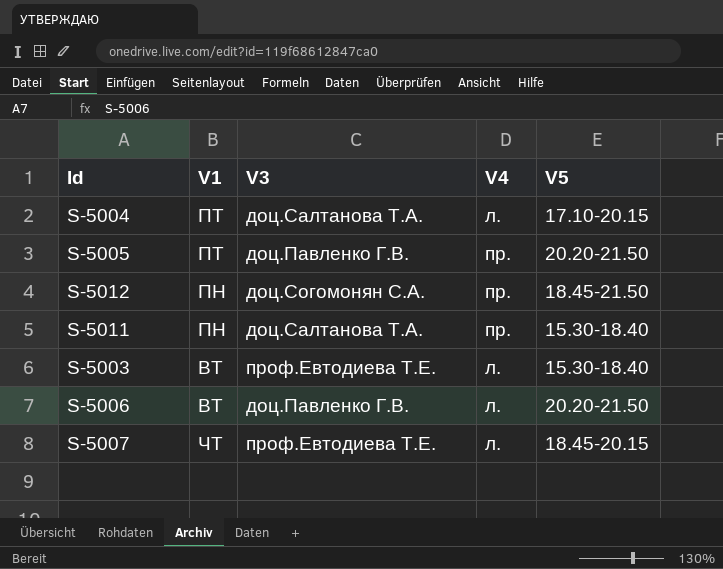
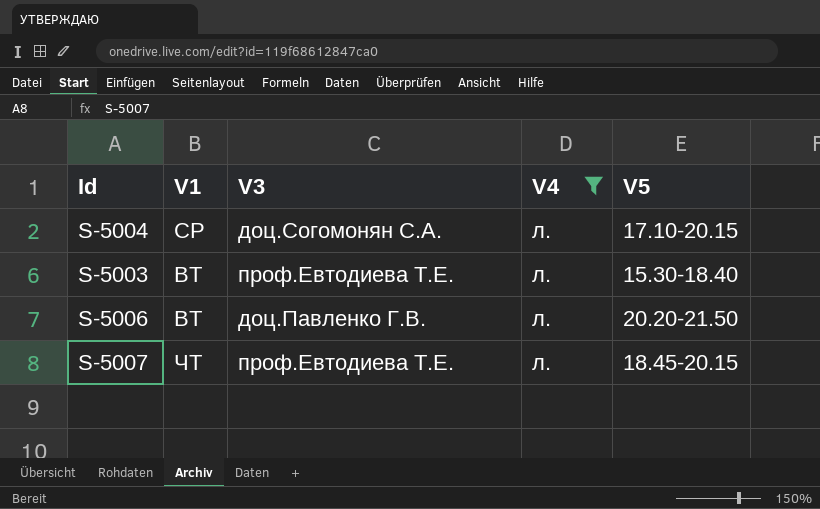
filter: none -> V4 = л.
S-5004 | V1: ПТ -> СР
S-5004 | V3: доц.Салтанова Т.А. -> доц.Согомонян С.А.

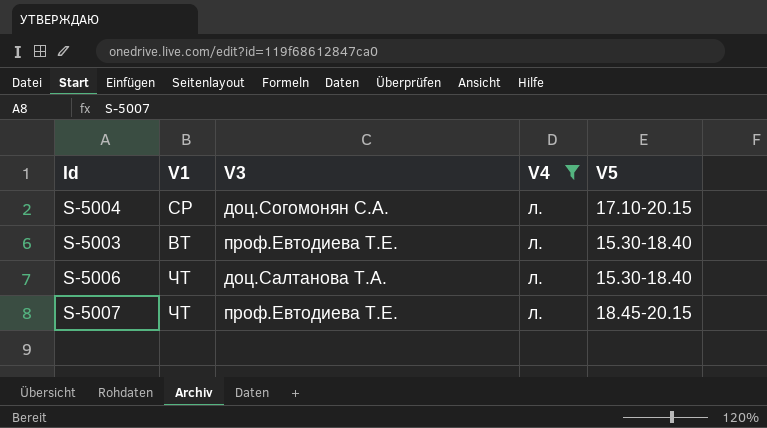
S-5006 | V1: ВТ -> ЧТ
S-5006 | V3: доц.Павленко Г.В. -> доц.Салтанова Т.А.
S-5006 | V5: 20.20-21.50 -> 15.30-18.40

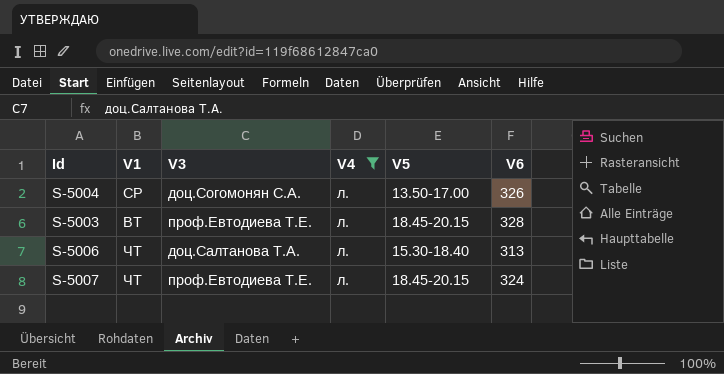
column V6 | position: none -> 6
S-5004 | V5: 17.10-20.15 -> 13.50-17.00
S-5003 | V5: 15.30-18.40 -> 18.45-20.15

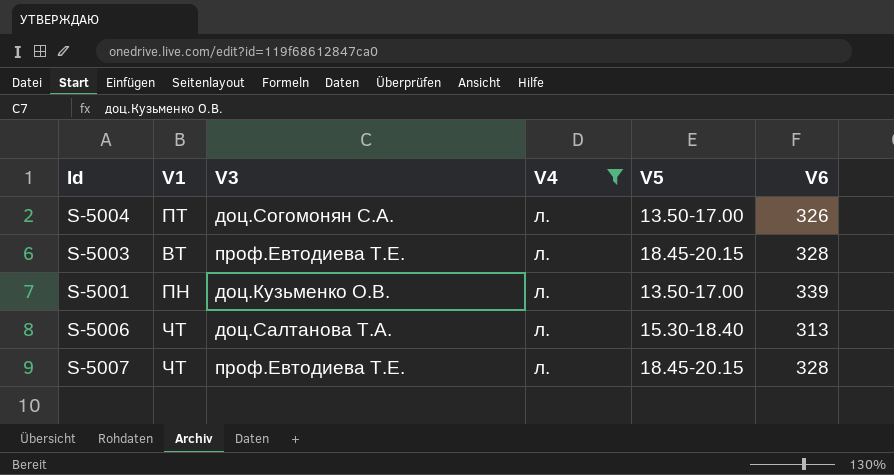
S-5004 | V1: СР -> ПТ
row S-5001: none -> ПН | доц.Кузьменко О.В. | л. | 13.50-17.00 | 339
S-5007 | V6: 324 -> 328

